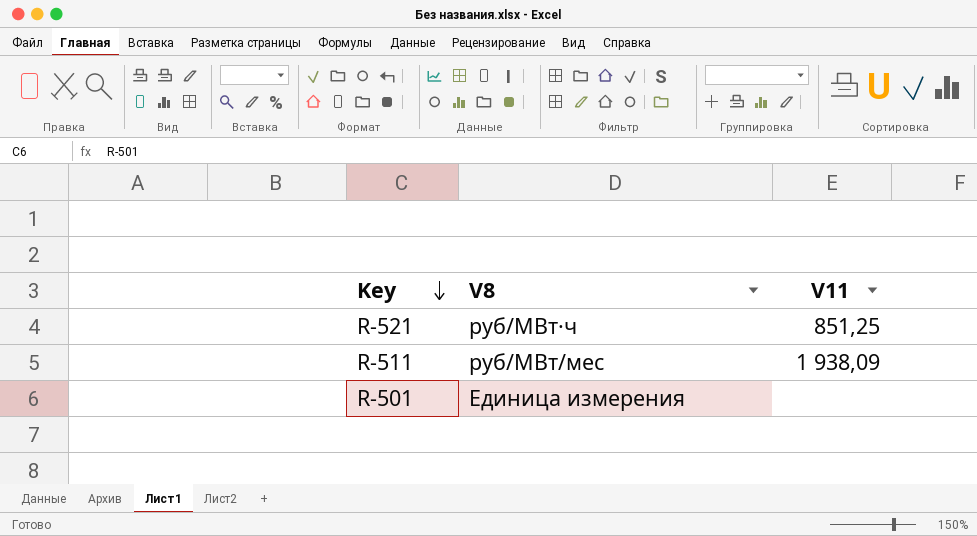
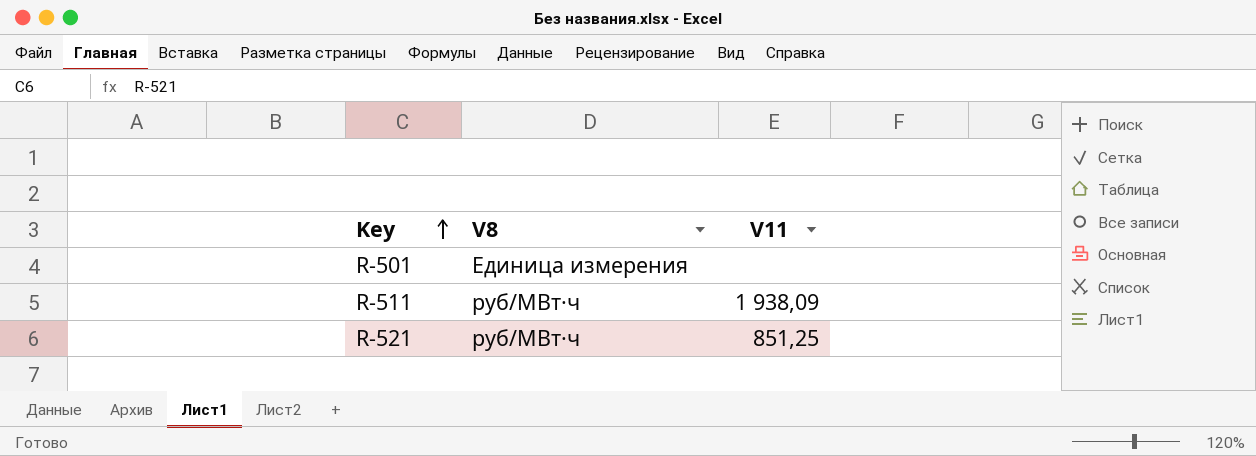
row order: Key descending -> Key ascending
R-511 | V8: руб/МВт/мес -> руб/МВт·ч

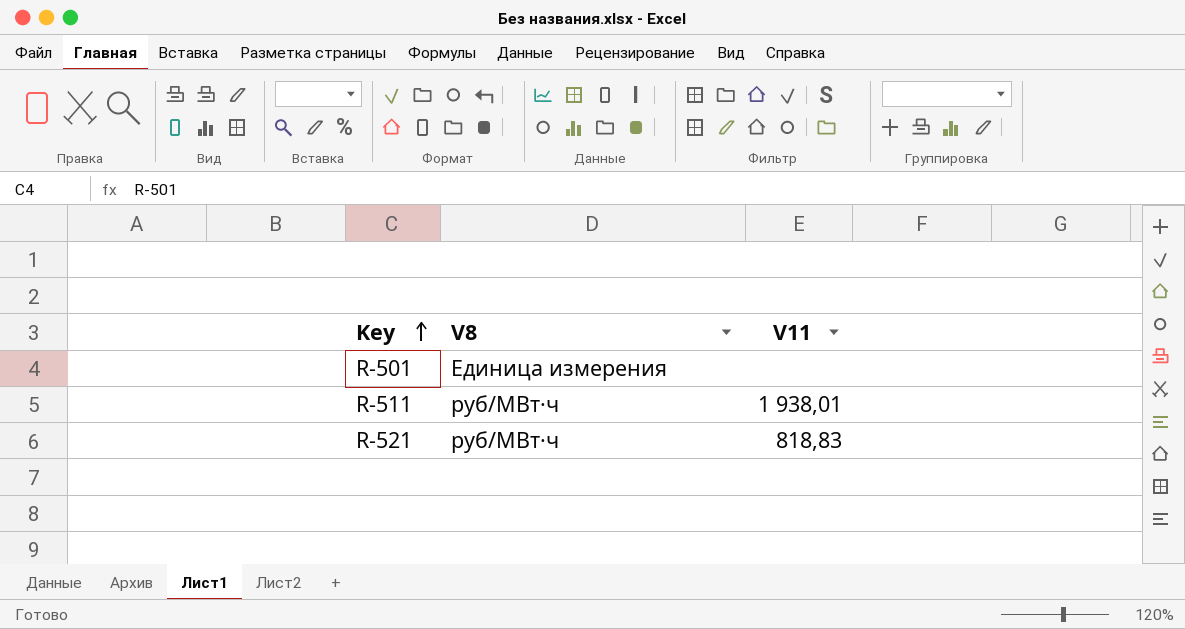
R-511 | V11: 1 938,09 -> 1 938,01
R-521 | V11: 851,25 -> 818,83

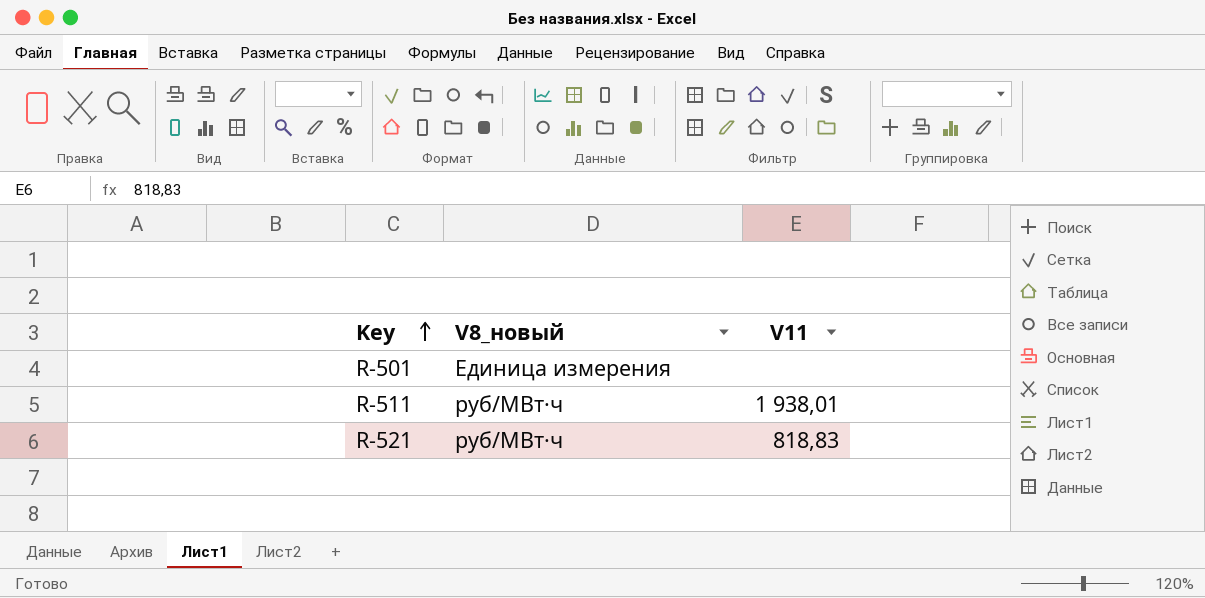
column name: V8 -> V8_новый

